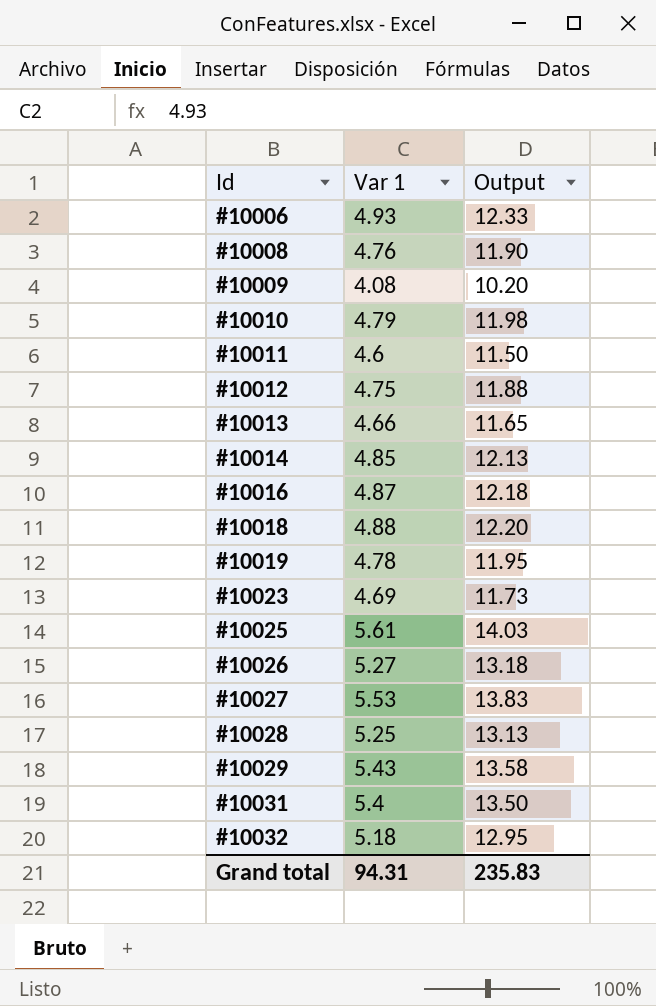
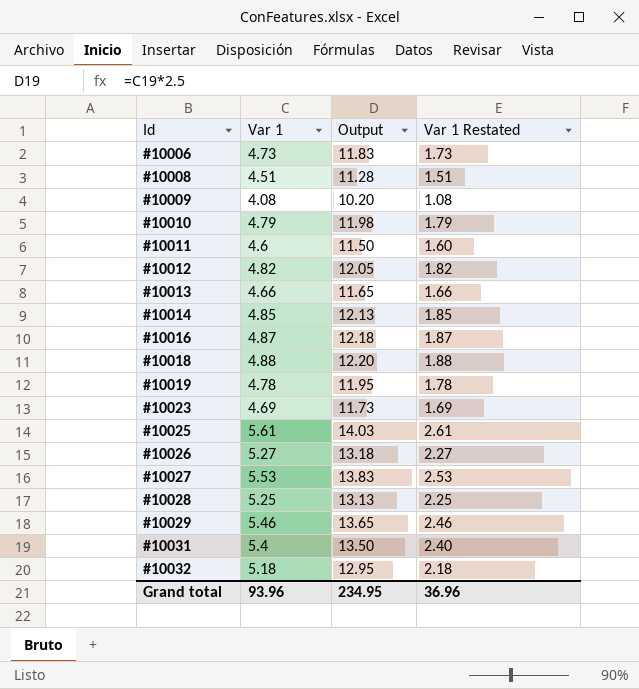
column Var 1 Restated | formula: none -> [Var 1] - 3
#10006 | Var 1: 4.93 -> 4.73
#10006 | Output: 12.33 -> 11.83
#10008 | Var 1: 4.76 -> 4.51
#10008 | Output: 11.90 -> 11.28
#10012 | Var 1: 4.75 -> 4.82
#10012 | Output: 11.88 -> 12.05
#10029 | Var 1: 5.43 -> 5.46
#10029 | Output: 13.58 -> 13.65
Grand total | Var 1: 94.31 -> 93.96
Grand total | Output: 235.83 -> 234.95

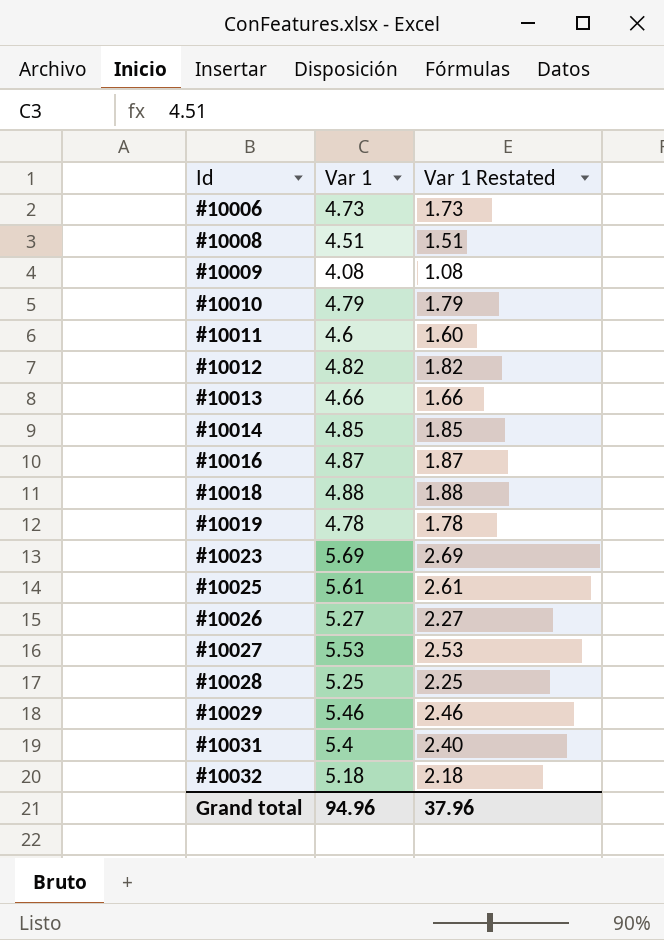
column Output | formula: [Var 1] * 2.5 -> none
#10023 | Var 1: 4.69 -> 5.69
#10023 | Var 1 Restated: 1.69 -> 2.69
Grand total | Var 1: 93.96 -> 94.96
Grand total | Var 1 Restated: 36.96 -> 37.96

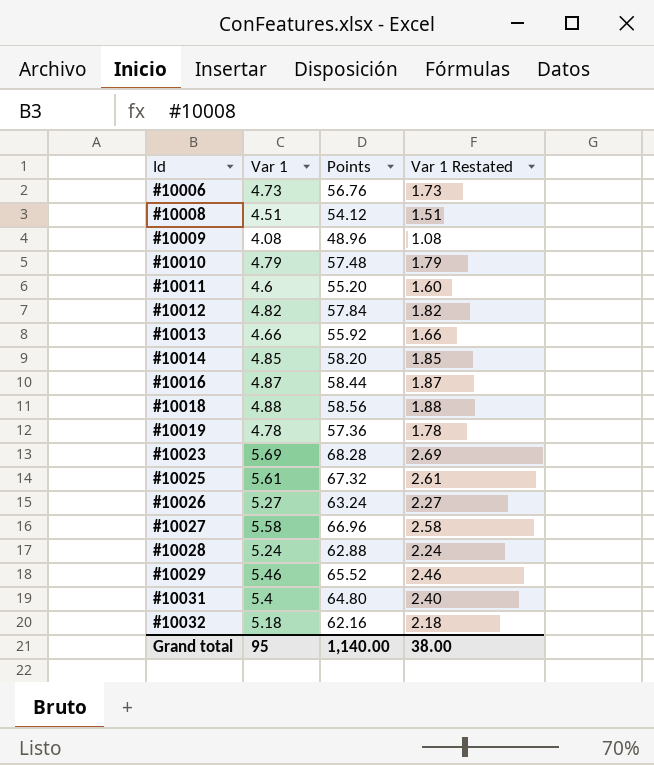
column Points | formula: none -> [Var 1] * 12
#10027 | Var 1: 5.53 -> 5.58
#10027 | Var 1 Restated: 2.53 -> 2.58
#10028 | Var 1: 5.25 -> 5.24
#10028 | Var 1 Restated: 2.25 -> 2.24
Grand total | Var 1: 94.96 -> 95
Grand total | Var 1 Restated: 37.96 -> 38.00

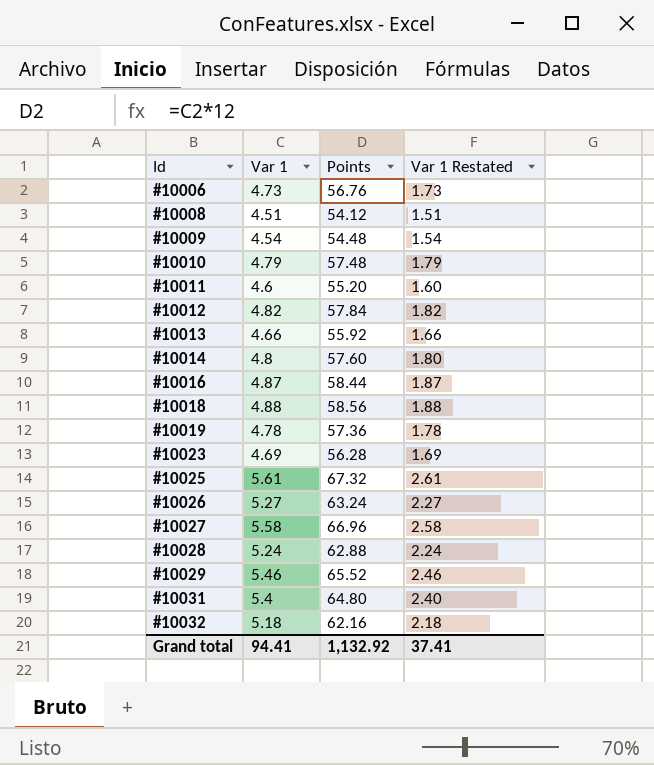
#10009 | Var 1: 4.08 -> 4.54
#10009 | Points: 48.96 -> 54.48
#10009 | Var 1 Restated: 1.08 -> 1.54
#10014 | Var 1: 4.85 -> 4.8
#10014 | Points: 58.20 -> 57.60
#10014 | Var 1 Restated: 1.85 -> 1.80
#10023 | Var 1: 5.69 -> 4.69
#10023 | Points: 68.28 -> 56.28
#10023 | Var 1 Restated: 2.69 -> 1.69
Grand total | Var 1: 95 -> 94.41
Grand total | Points: 1,140.00 -> 1,132.92
Grand total | Var 1 Restated: 38.00 -> 37.41

